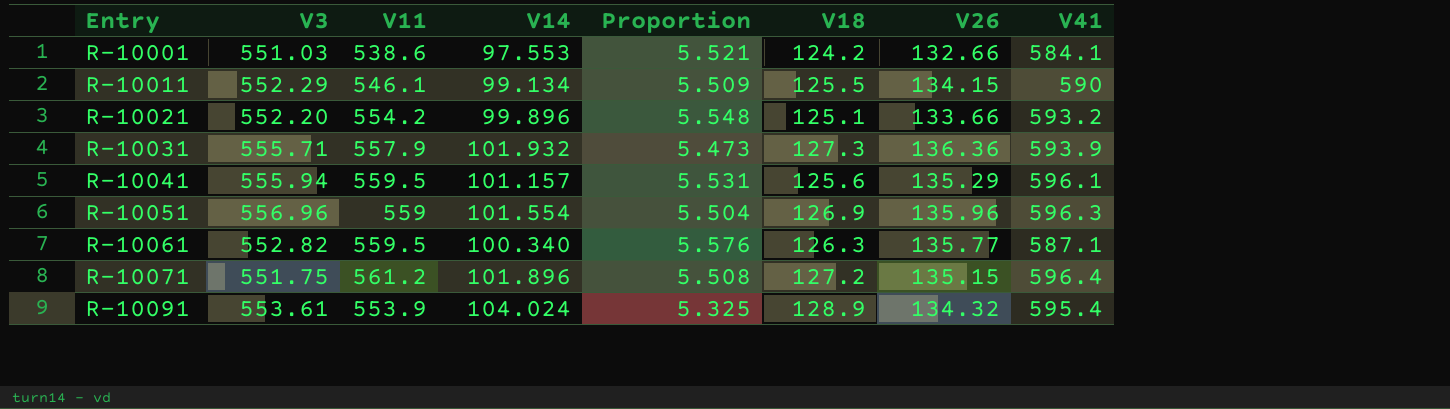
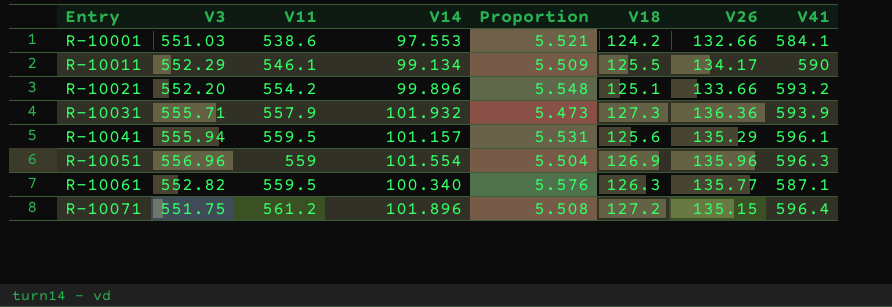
row R-10091: 553.61 | 553.9 | 104.024 | 5.325 | 128.9 | 134.32 | 595.4 -> none
R-10011 | V26: 134.15 -> 134.17

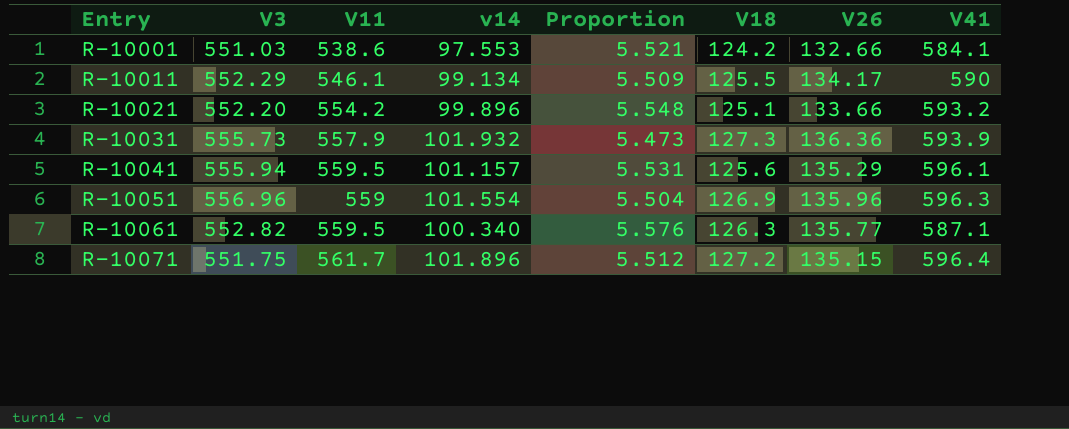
column name: V14 -> v14
R-10031 | V3: 555.71 -> 555.73
R-10071 | V11: 561.2 -> 561.7
R-10071 | Proportion: 5.508 -> 5.512

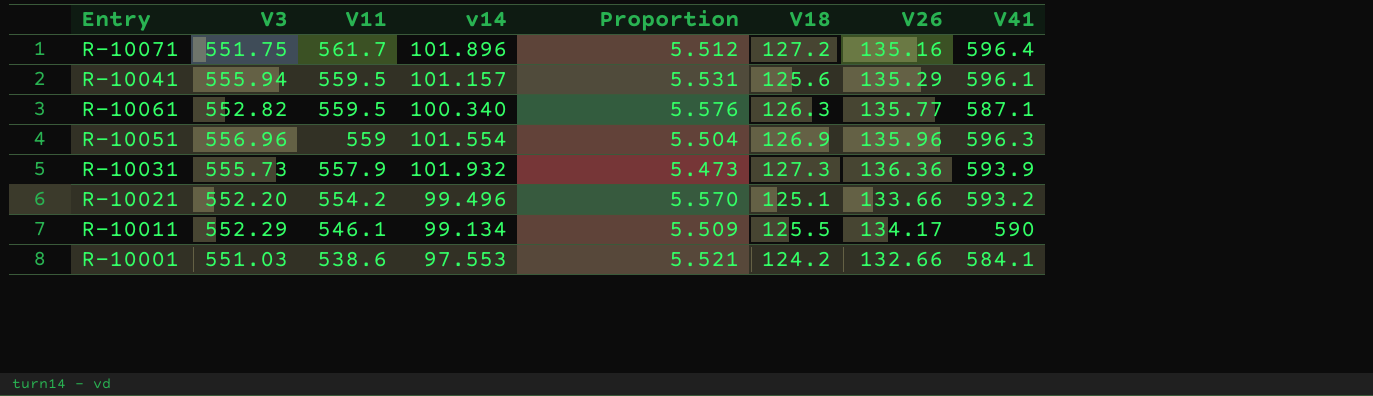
row order: Entry ascending -> V11 descending
R-10071 | V26: 135.15 -> 135.16
R-10021 | v14: 99.896 -> 99.496
R-10021 | Proportion: 5.548 -> 5.570

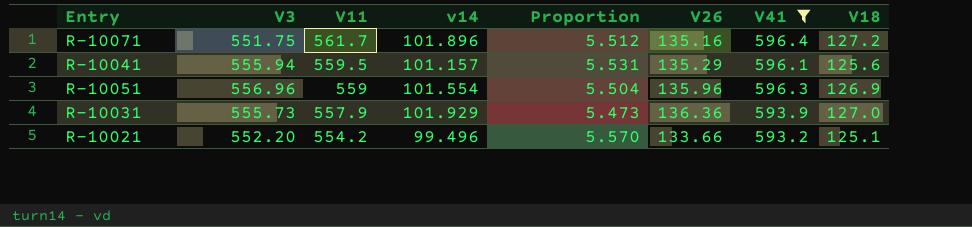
filter: none -> V41 >= 593.2
column V18 | position: 6 -> 8
R-10031 | v14: 101.932 -> 101.929
R-10031 | V18: 127.3 -> 127.0

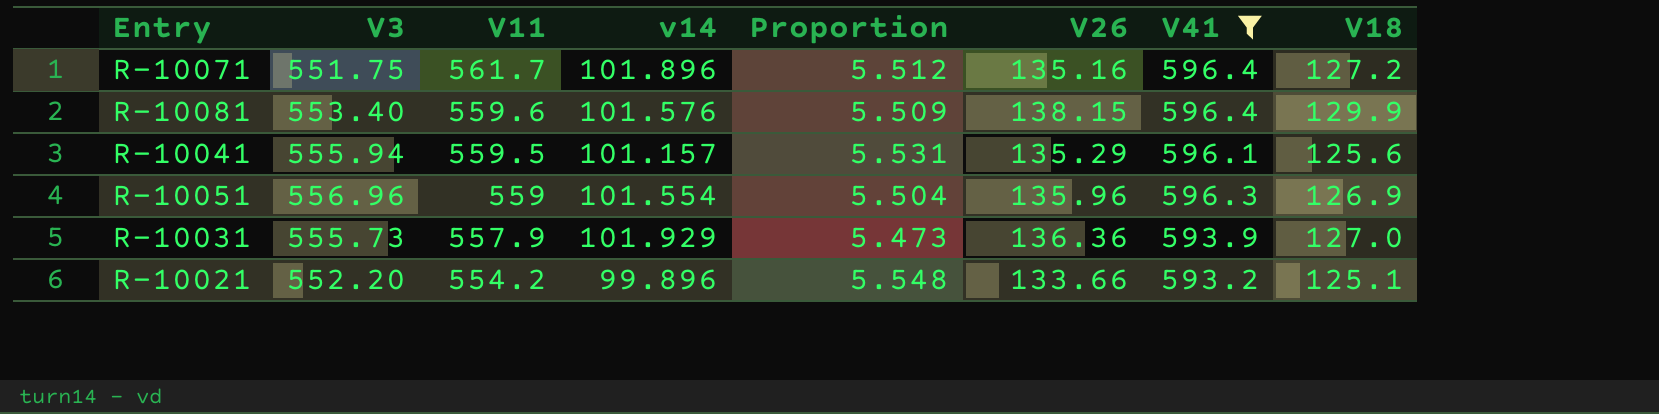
row R-10081: none -> 553.40 | 559.6 | 101.576 | 5.509 | 138.15 | 596.4 | 129.9
R-10021 | v14: 99.496 -> 99.896
R-10021 | Proportion: 5.570 -> 5.548

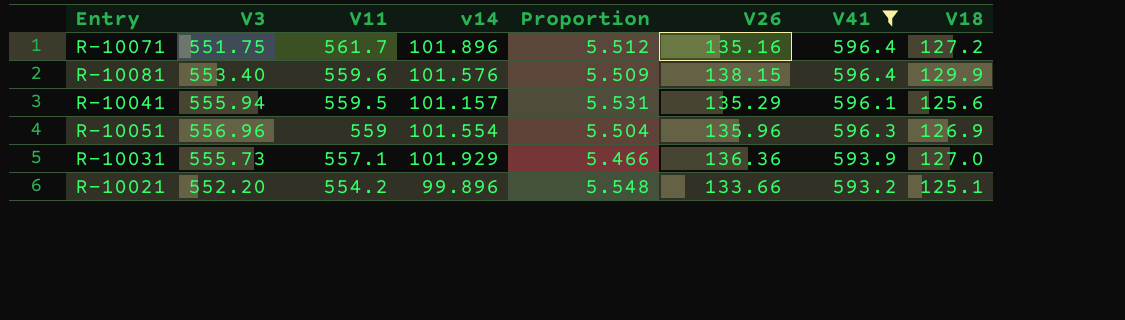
R-10031 | V11: 557.9 -> 557.1
R-10031 | Proportion: 5.473 -> 5.466

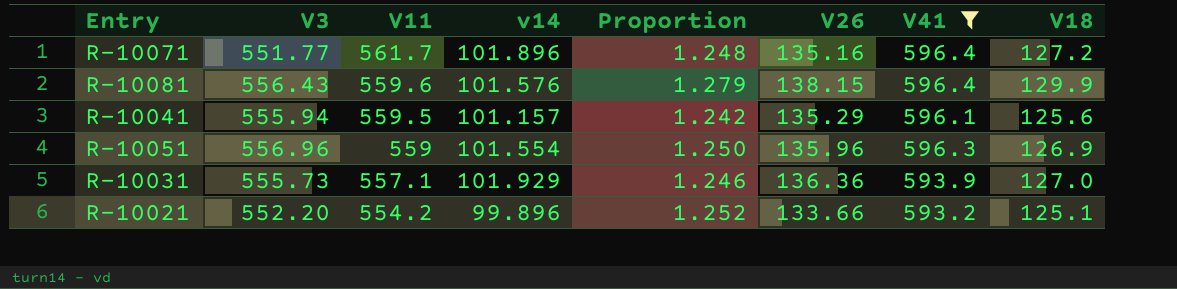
column Proportion | formula: [V11] / [v14] -> [V18] / [v14]
R-10071 | V3: 551.75 -> 551.77
R-10081 | V3: 553.40 -> 556.43

